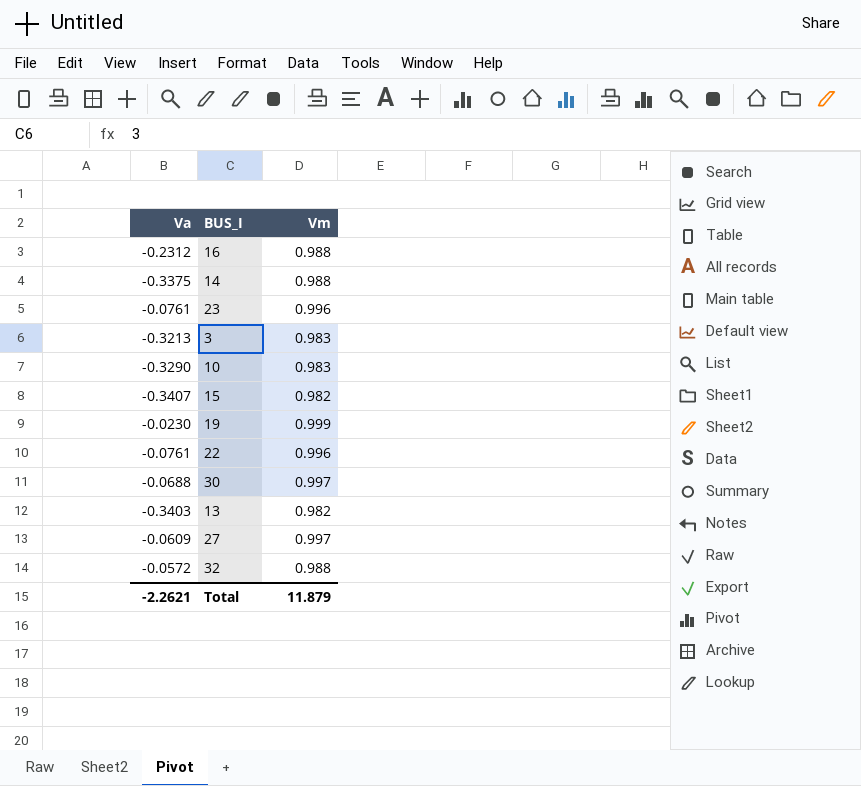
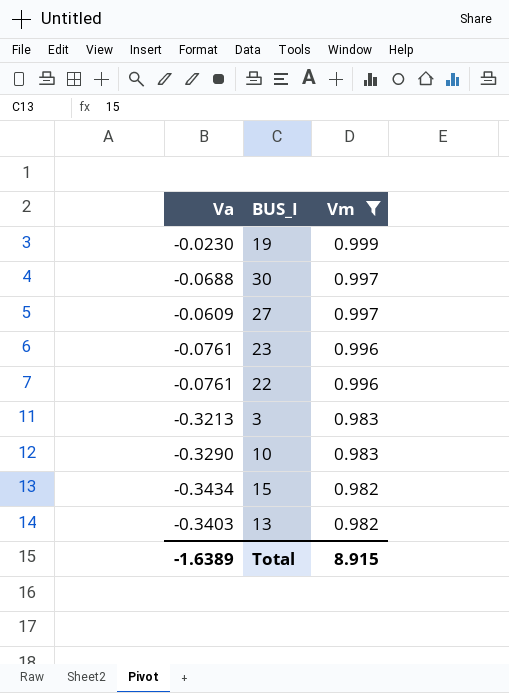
filter: none -> Vm != 0.988
row order: none -> Vm descending
15 | Va: -0.3407 -> -0.3434
Total | Va: -2.2621 -> -1.6389
Total | Vm: 11.879 -> 8.915

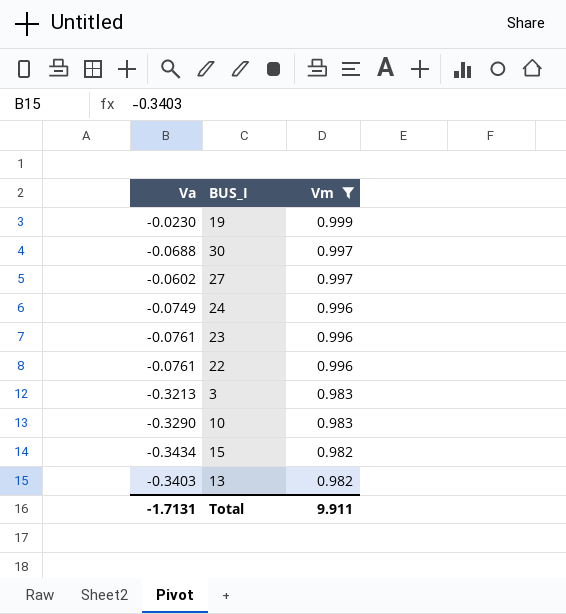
27 | Va: -0.0609 -> -0.0602
row 24: none -> -0.0749 | 0.996
Total | Va: -1.6389 -> -1.7131
Total | Vm: 8.915 -> 9.911

